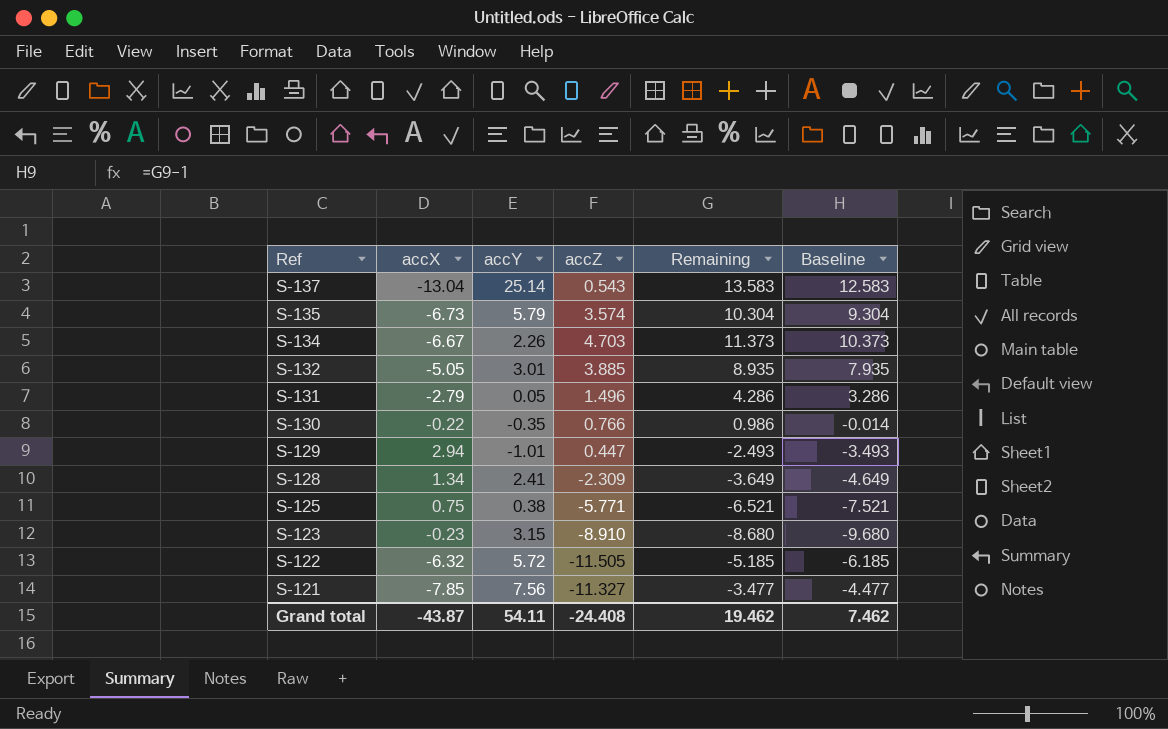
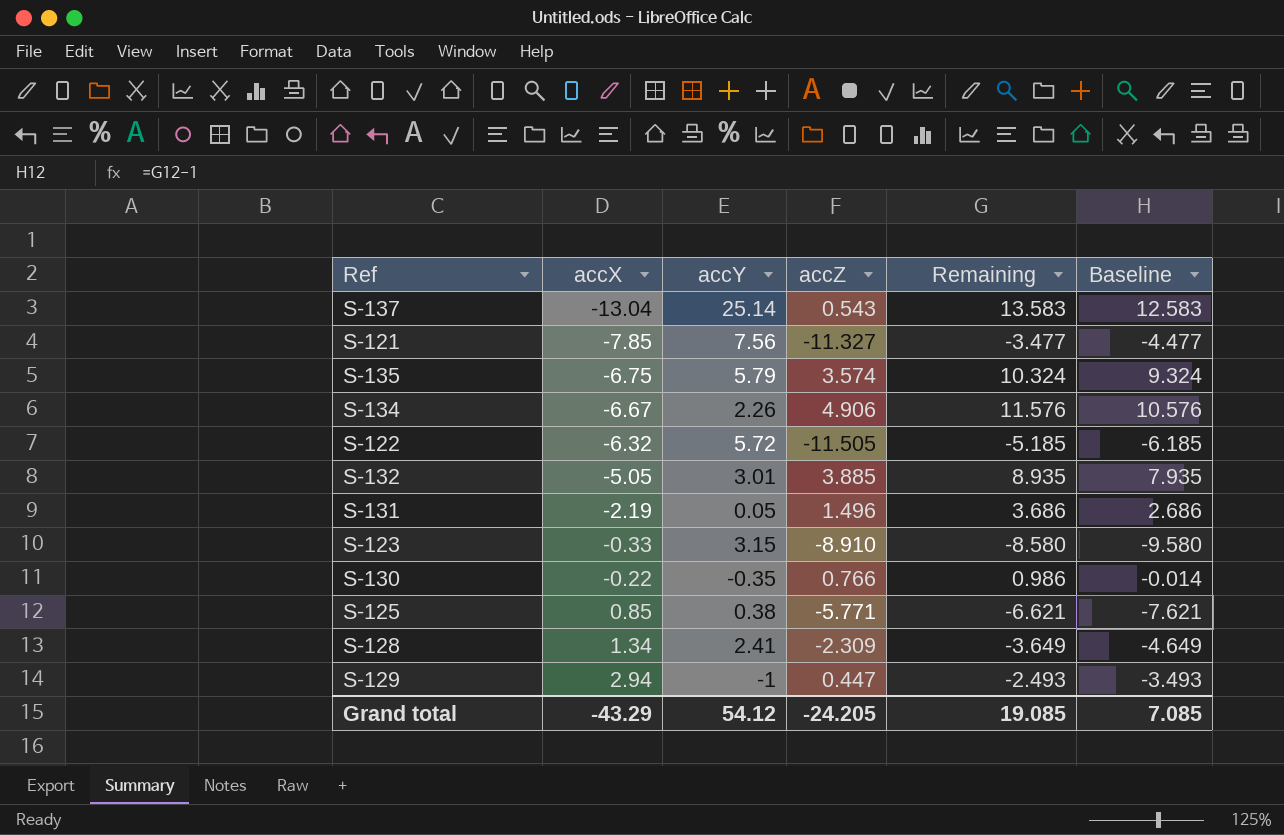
row order: Ref descending -> accX ascending
S-135 | accX: -6.73 -> -6.75
S-135 | Remaining: 10.304 -> 10.324
S-135 | Baseline: 9.304 -> 9.324
S-134 | accZ: 4.703 -> 4.906
S-134 | Remaining: 11.373 -> 11.576
S-134 | Baseline: 10.373 -> 10.576
S-131 | accX: -2.79 -> -2.19
S-131 | Remaining: 4.286 -> 3.686
S-131 | Baseline: 3.286 -> 2.686
S-123 | accX: -0.23 -> -0.33
S-123 | Remaining: -8.680 -> -8.580
S-123 | Baseline: -9.680 -> -9.580
S-125 | accX: 0.75 -> 0.85
S-125 | Remaining: -6.521 -> -6.621
S-125 | Baseline: -7.521 -> -7.621
S-129 | accY: -1.01 -> -1
Grand total | accX: -43.87 -> -43.29
Grand total | accY: 54.11 -> 54.12
Grand total | accZ: -24.408 -> -24.205
Grand total | Remaining: 19.462 -> 19.085
Grand total | Baseline: 7.462 -> 7.085

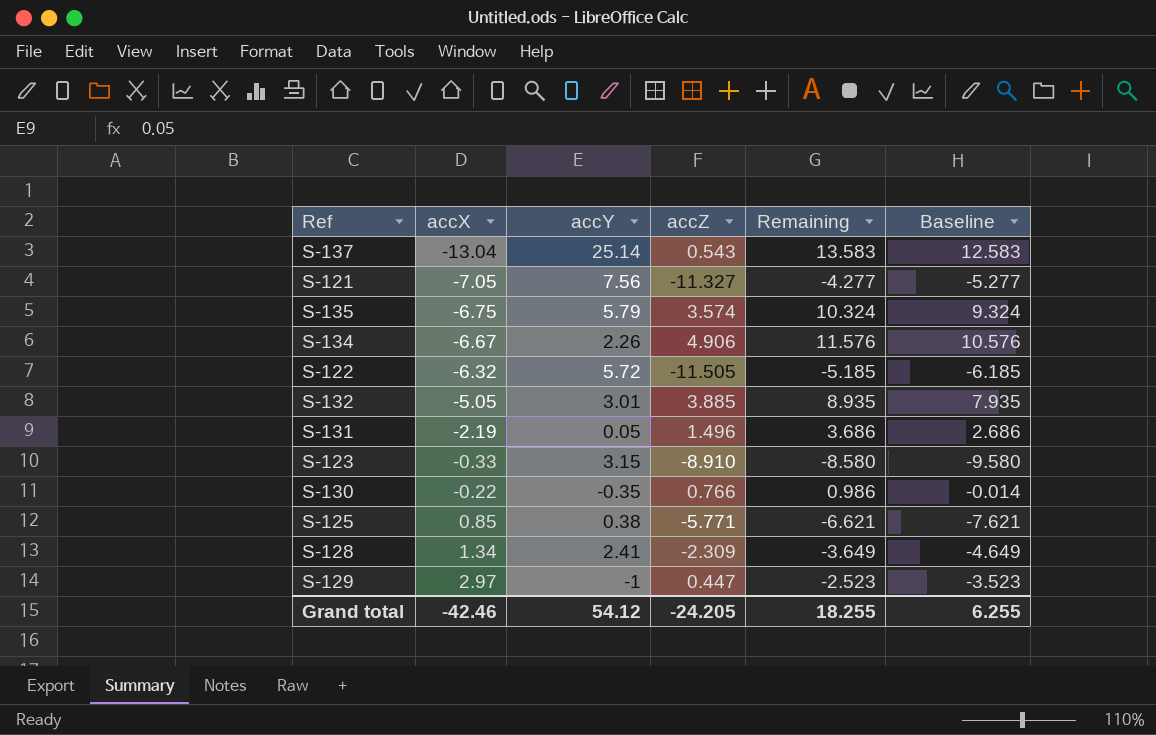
S-121 | accX: -7.85 -> -7.05
S-121 | Remaining: -3.477 -> -4.277
S-121 | Baseline: -4.477 -> -5.277
S-129 | accX: 2.94 -> 2.97
S-129 | Remaining: -2.493 -> -2.523
S-129 | Baseline: -3.493 -> -3.523
Grand total | accX: -43.29 -> -42.46
Grand total | Remaining: 19.085 -> 18.255
Grand total | Baseline: 7.085 -> 6.255

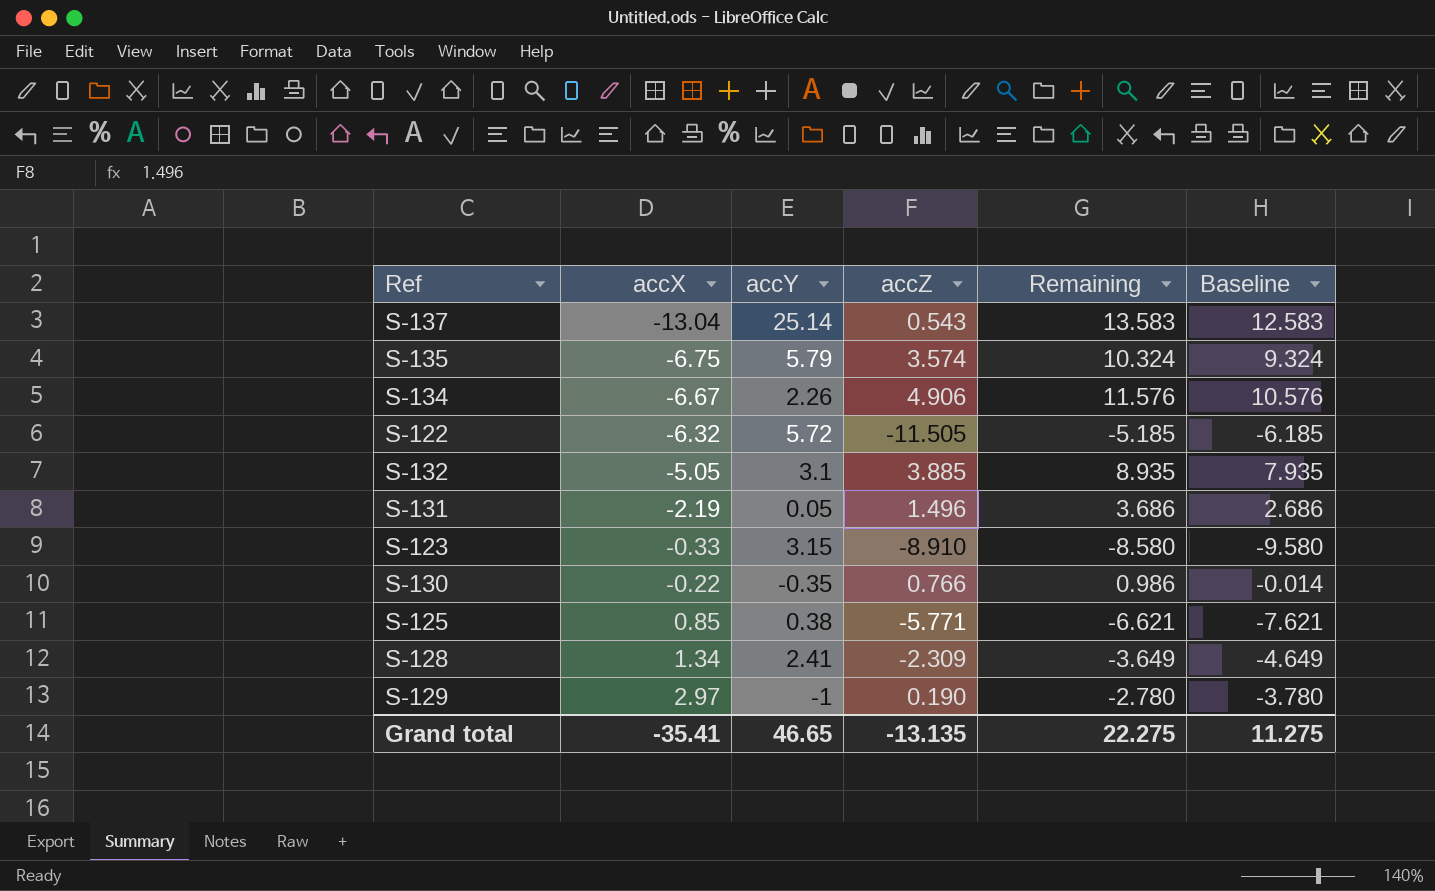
row S-121: -7.05 | 7.56 | -11.327 | -4.277 | -5.277 -> none
S-132 | accY: 3.01 -> 3.1
S-129 | accZ: 0.447 -> 0.190
S-129 | Remaining: -2.523 -> -2.780
S-129 | Baseline: -3.523 -> -3.780
Grand total | accX: -42.46 -> -35.41
Grand total | accY: 54.12 -> 46.65
Grand total | accZ: -24.205 -> -13.135
Grand total | Remaining: 18.255 -> 22.275
Grand total | Baseline: 6.255 -> 11.275

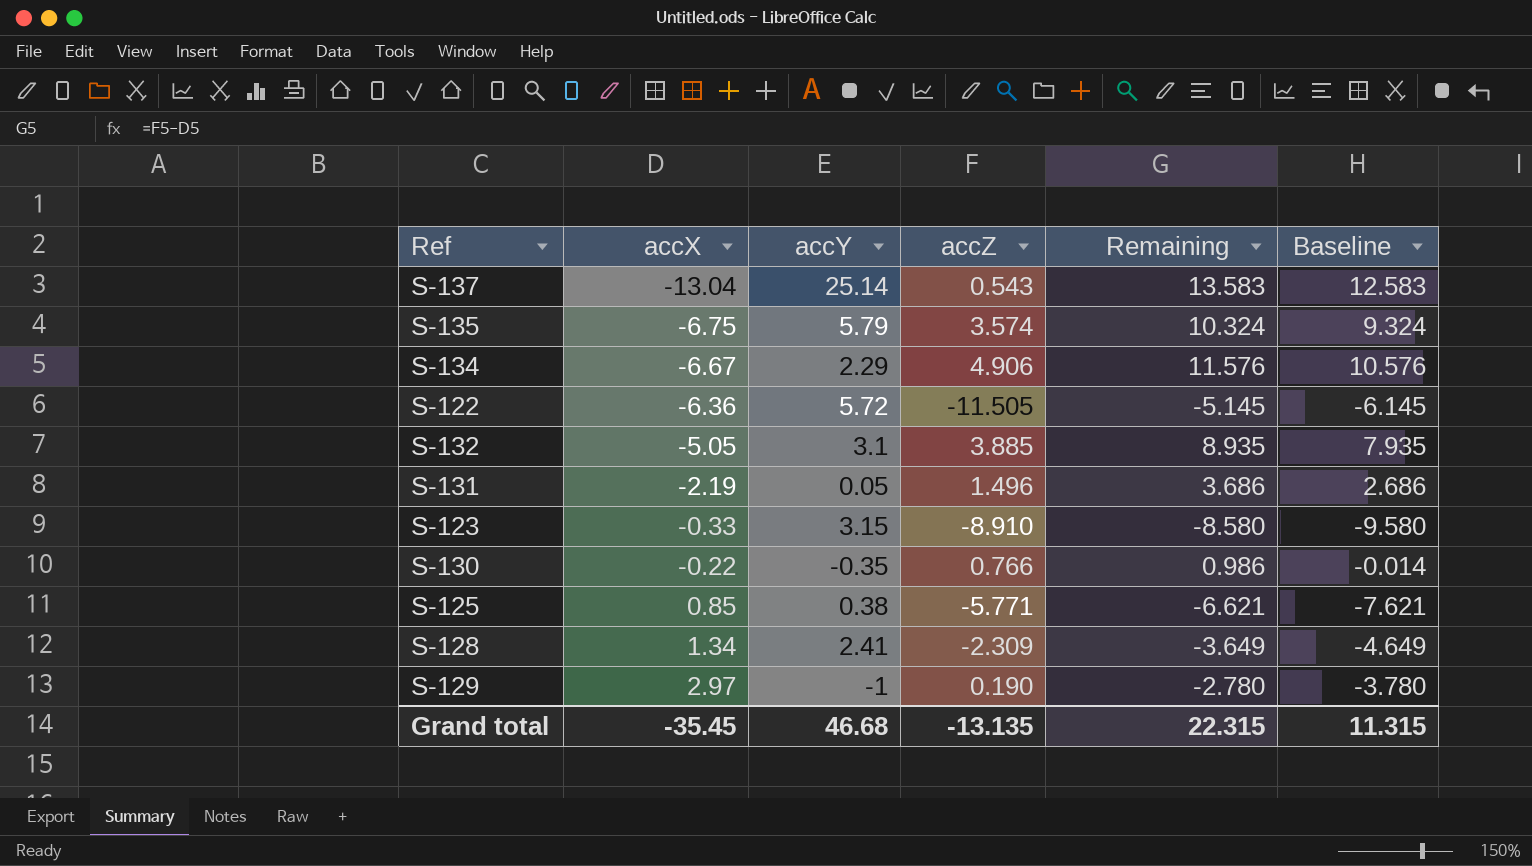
S-134 | accY: 2.26 -> 2.29
S-122 | accX: -6.32 -> -6.36
S-122 | Remaining: -5.185 -> -5.145
S-122 | Baseline: -6.185 -> -6.145
Grand total | accX: -35.41 -> -35.45
Grand total | accY: 46.65 -> 46.68
Grand total | Remaining: 22.275 -> 22.315
Grand total | Baseline: 11.275 -> 11.315

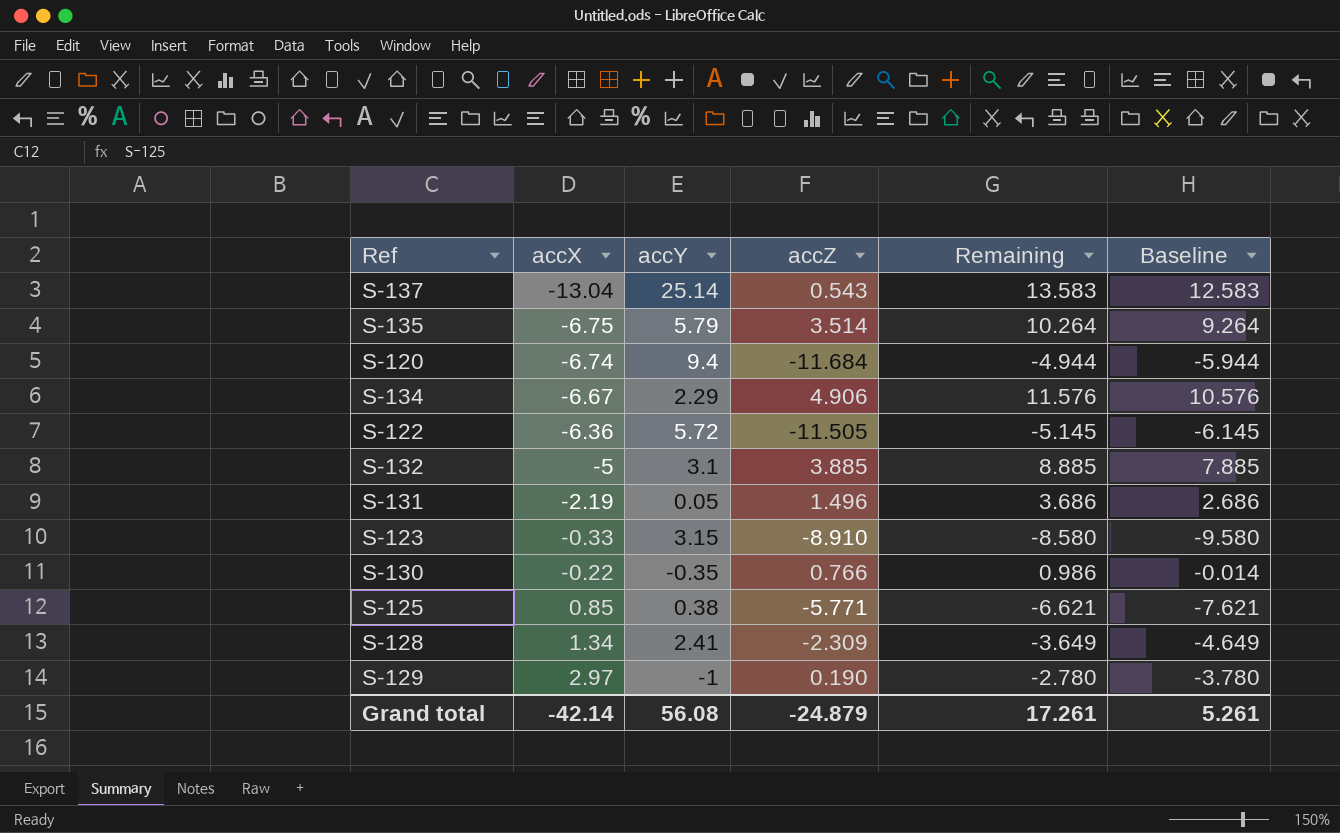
S-135 | accZ: 3.574 -> 3.514
S-135 | Remaining: 10.324 -> 10.264
S-135 | Baseline: 9.324 -> 9.264
row S-120: none -> -6.74 | 9.4 | -11.684 | -4.944 | -5.944
S-132 | accX: -5.05 -> -5
S-132 | Remaining: 8.935 -> 8.885
S-132 | Baseline: 7.935 -> 7.885
Grand total | accX: -35.45 -> -42.14
Grand total | accY: 46.68 -> 56.08
Grand total | accZ: -13.135 -> -24.879
Grand total | Remaining: 22.315 -> 17.261
Grand total | Baseline: 11.315 -> 5.261

